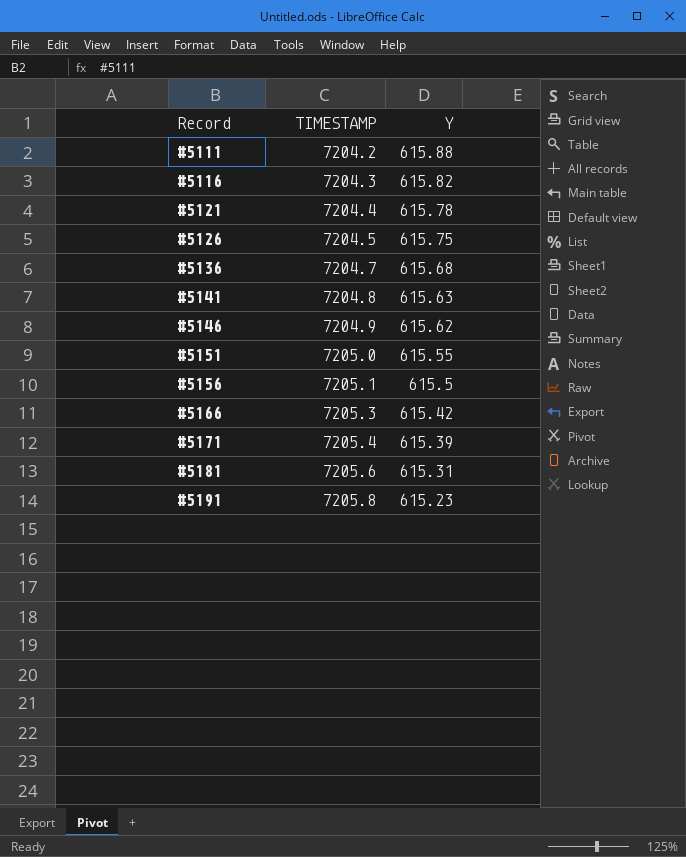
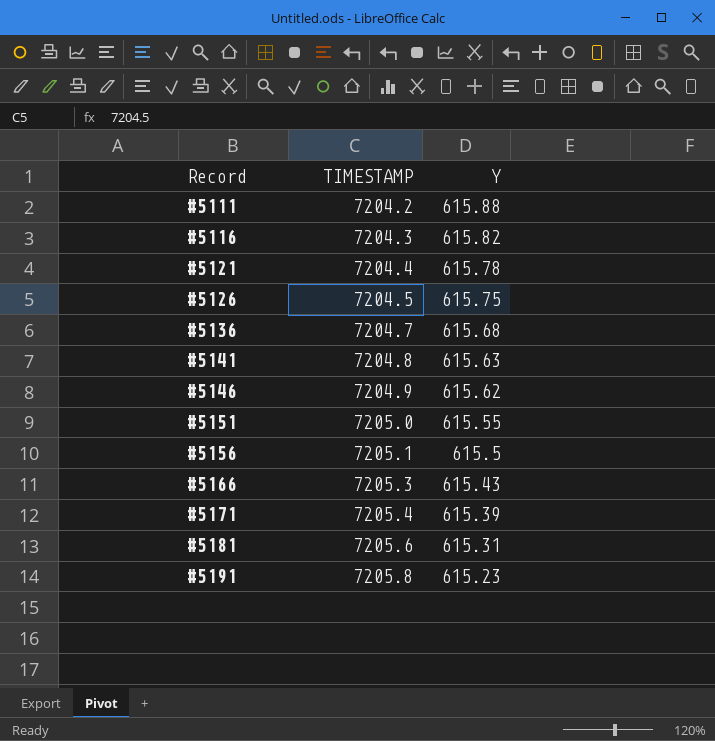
#5166 | Y: 615.42 -> 615.43

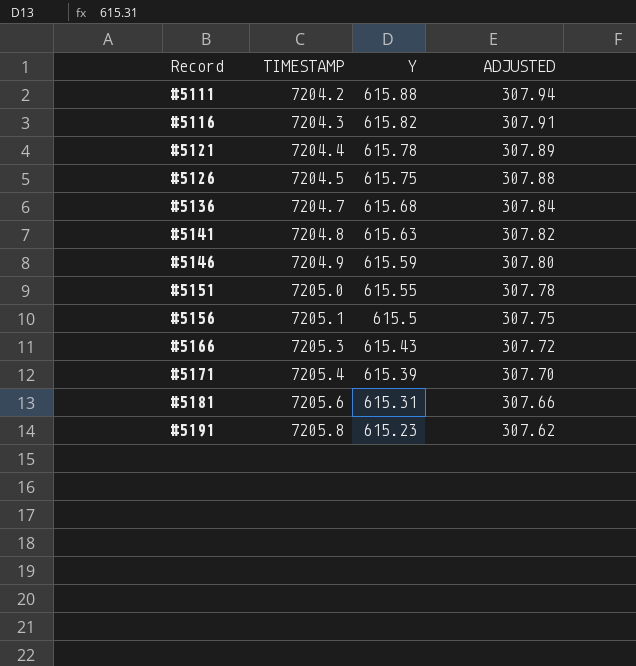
column ADJUSTED | formula: none -> [Y] * 0.5
#5146 | Y: 615.62 -> 615.59

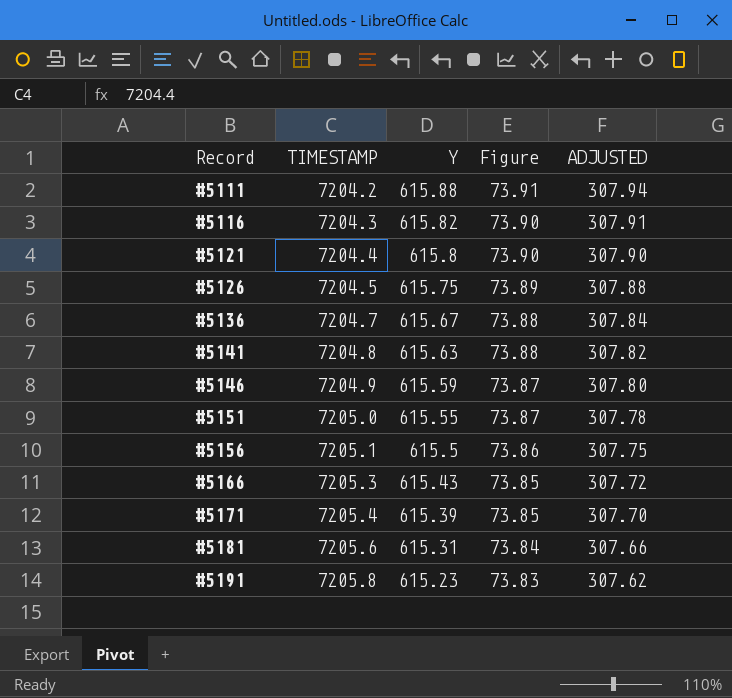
column Figure | formula: none -> [Y] * 0.12
#5121 | Y: 615.78 -> 615.8
#5121 | ADJUSTED: 307.89 -> 307.90
#5136 | Y: 615.68 -> 615.67

